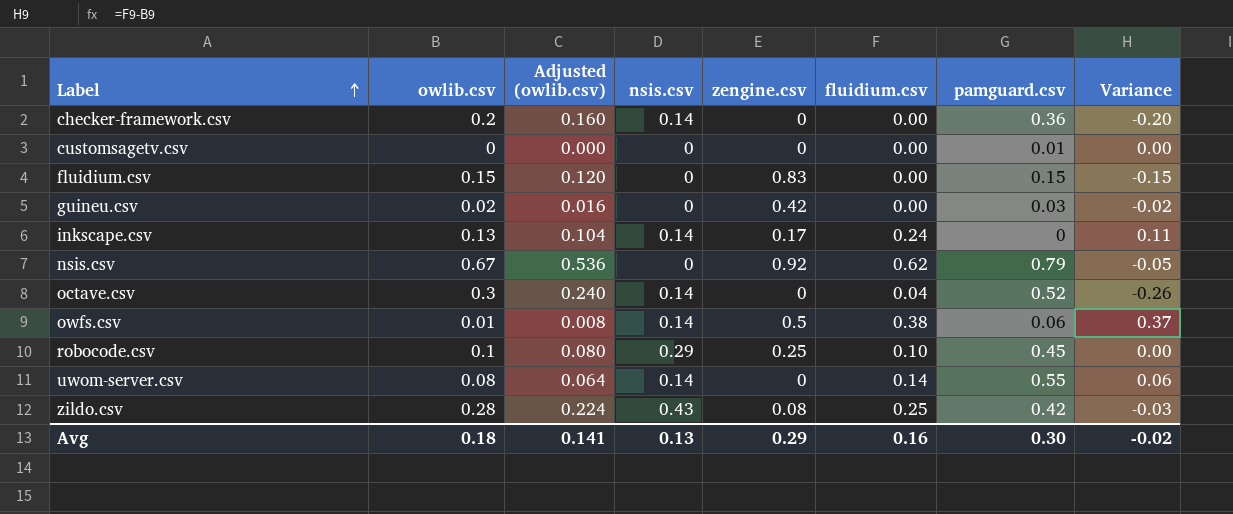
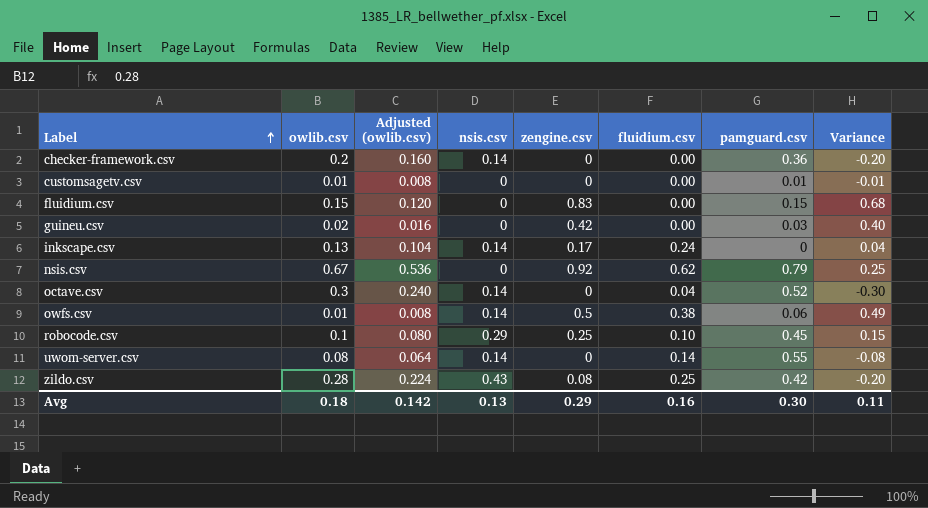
column Variance | formula: [fluidium.csv] - [owlib.csv] -> [zengine.csv] - [owlib.csv]
customsagetv.csv | owlib.csv: 0 -> 0.01
customsagetv.csv | Adjusted (owlib.csv): 0.000 -> 0.008
Avg | Adjusted (owlib.csv): 0.141 -> 0.142
Avg | Variance: -0.02 -> 0.11

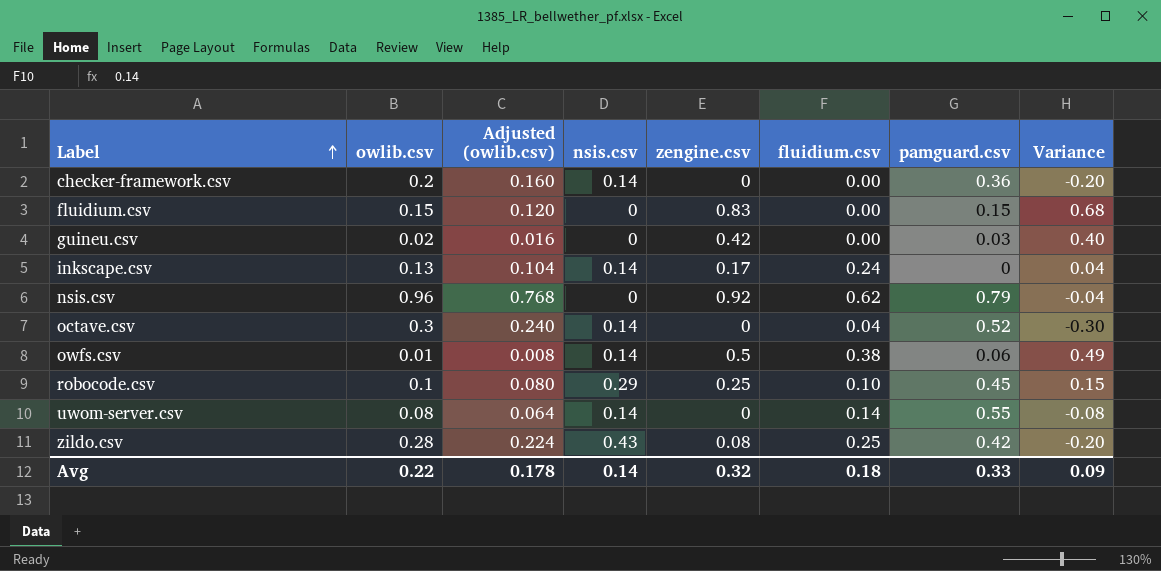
row customsagetv.csv: 0.01 | 0.008 | 0 | 0 | 0.00 | 0.01 | -0.01 -> none
nsis.csv | owlib.csv: 0.67 -> 0.96
nsis.csv | Adjusted (owlib.csv): 0.536 -> 0.768
nsis.csv | Variance: 0.25 -> -0.04
Avg | owlib.csv: 0.18 -> 0.22
Avg | Adjusted (owlib.csv): 0.142 -> 0.178
Avg | nsis.csv: 0.13 -> 0.14
Avg | zengine.csv: 0.29 -> 0.32
Avg | fluidium.csv: 0.16 -> 0.18
Avg | pamguard.csv: 0.30 -> 0.33
Avg | Variance: 0.11 -> 0.09

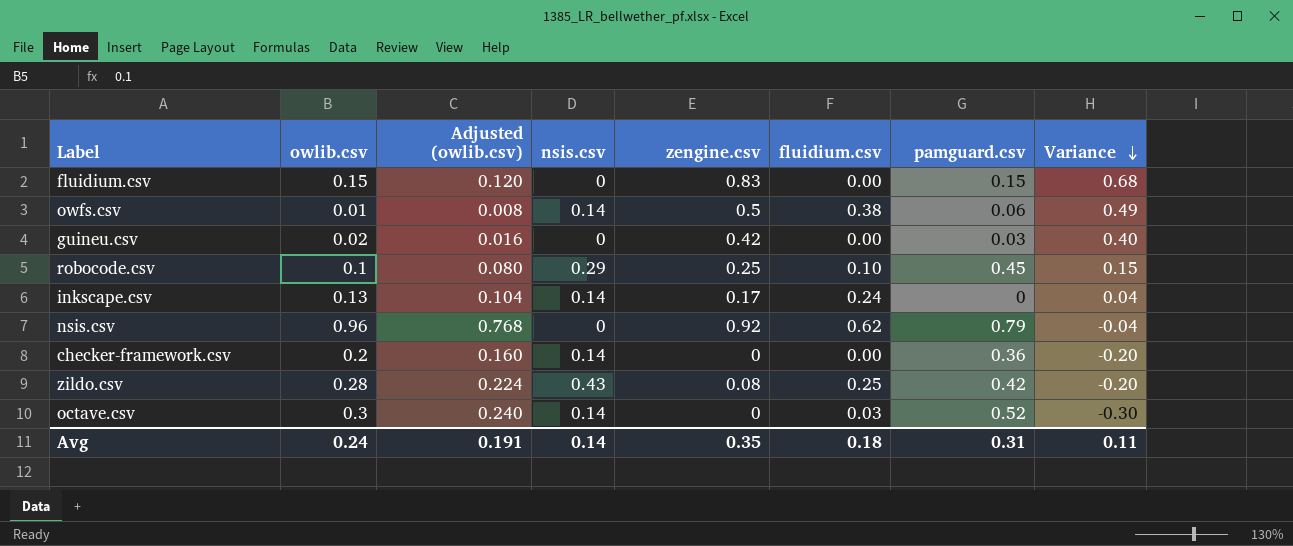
row order: Label ascending -> Variance descending
row uwom-server.csv: 0.08 | 0.064 | 0.14 | 0 | 0.14 | 0.55 | -0.08 -> none
octave.csv | fluidium.csv: 0.04 -> 0.03
Avg | owlib.csv: 0.22 -> 0.24
Avg | Adjusted (owlib.csv): 0.178 -> 0.191
Avg | zengine.csv: 0.32 -> 0.35
Avg | pamguard.csv: 0.33 -> 0.31
Avg | Variance: 0.09 -> 0.11

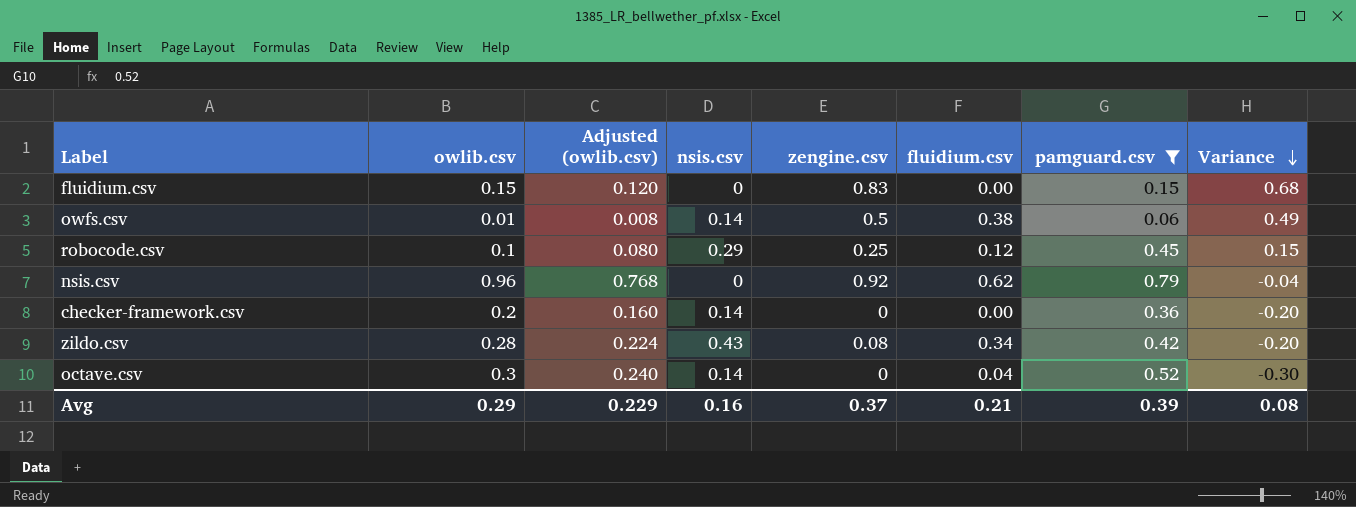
filter: none -> pamguard.csv >= 0.06
robocode.csv | fluidium.csv: 0.10 -> 0.12
zildo.csv | fluidium.csv: 0.25 -> 0.34
octave.csv | fluidium.csv: 0.03 -> 0.04
Avg | owlib.csv: 0.24 -> 0.29
Avg | Adjusted (owlib.csv): 0.191 -> 0.229
Avg | nsis.csv: 0.14 -> 0.16
Avg | zengine.csv: 0.35 -> 0.37
Avg | fluidium.csv: 0.18 -> 0.21
Avg | pamguard.csv: 0.31 -> 0.39
Avg | Variance: 0.11 -> 0.08

